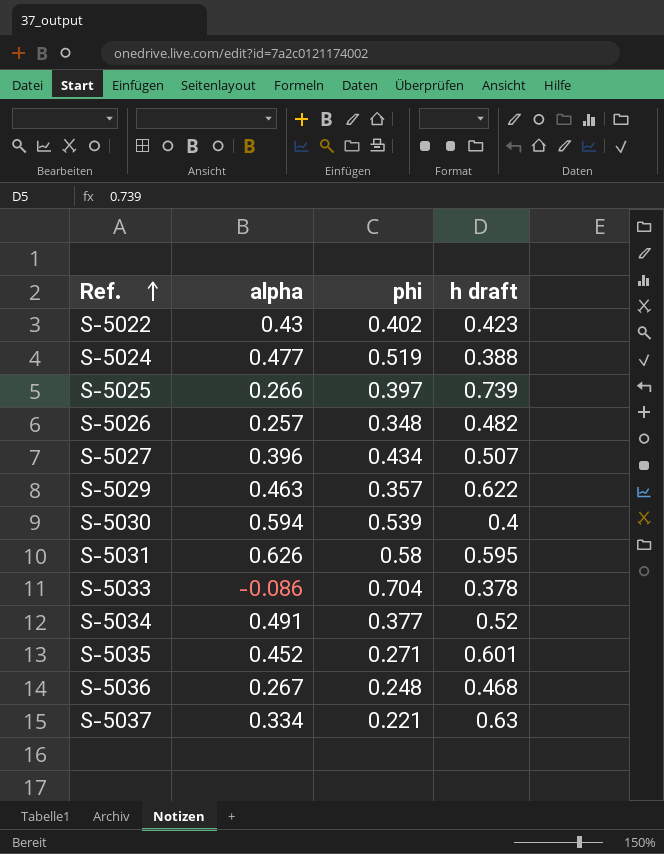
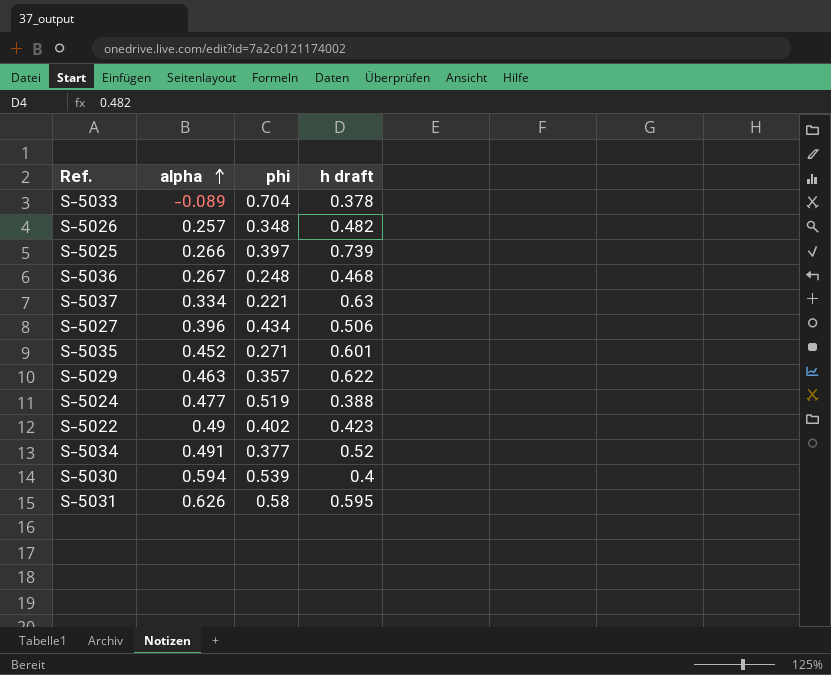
row order: Ref. ascending -> alpha ascending
S-5033 | alpha: -0.086 -> -0.089
S-5027 | h draft: 0.507 -> 0.506
S-5022 | alpha: 0.43 -> 0.49

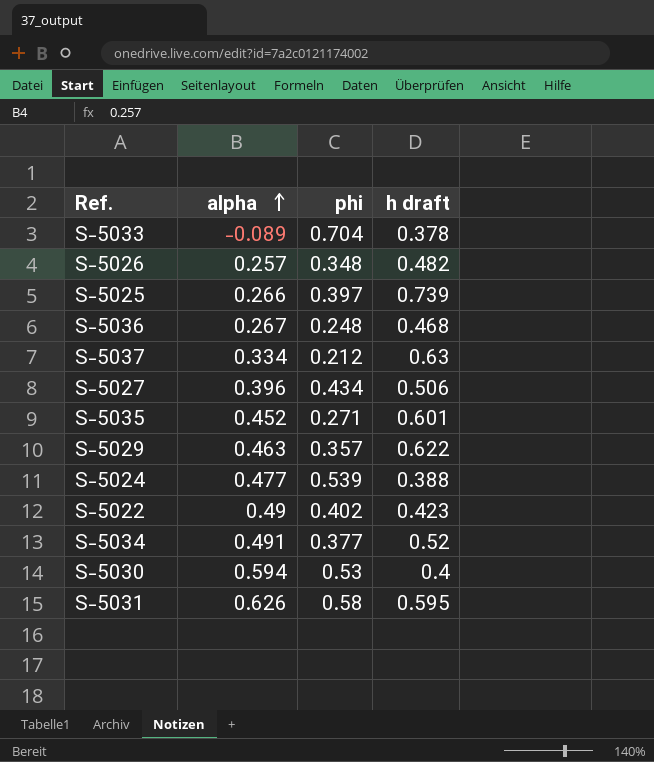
S-5037 | phi: 0.221 -> 0.212
S-5024 | phi: 0.519 -> 0.539
S-5030 | phi: 0.539 -> 0.53

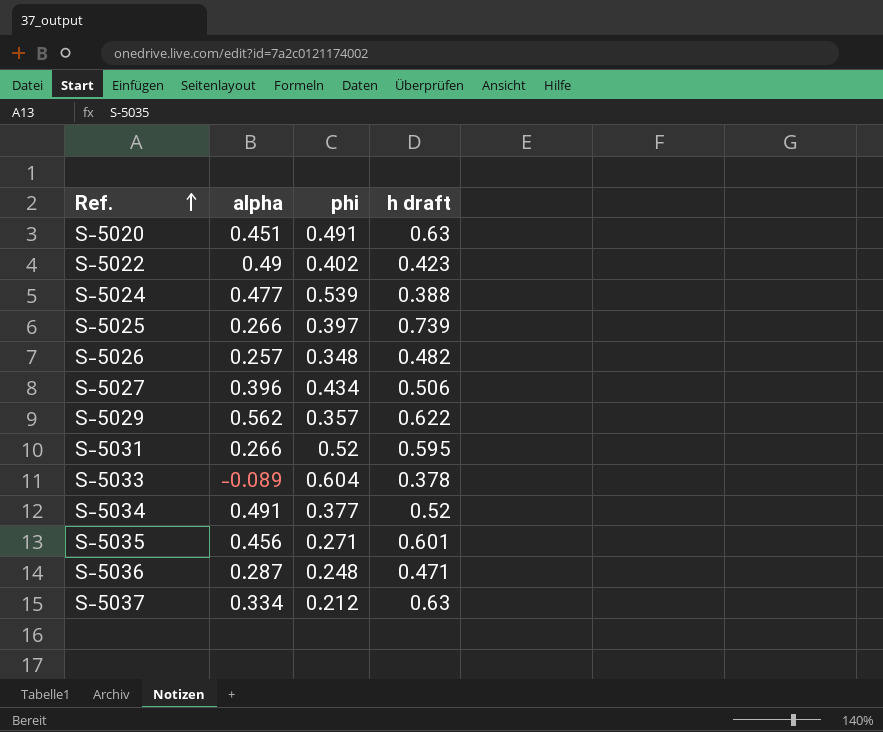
row order: alpha ascending -> Ref. ascending
row S-5030: 0.594 | 0.53 | 0.4 -> none
row S-5020: none -> 0.451 | 0.491 | 0.63
S-5029 | alpha: 0.463 -> 0.562
S-5031 | alpha: 0.626 -> 0.266
S-5031 | phi: 0.58 -> 0.52
S-5033 | phi: 0.704 -> 0.604
S-5035 | alpha: 0.452 -> 0.456
S-5036 | alpha: 0.267 -> 0.287
S-5036 | h draft: 0.468 -> 0.471

